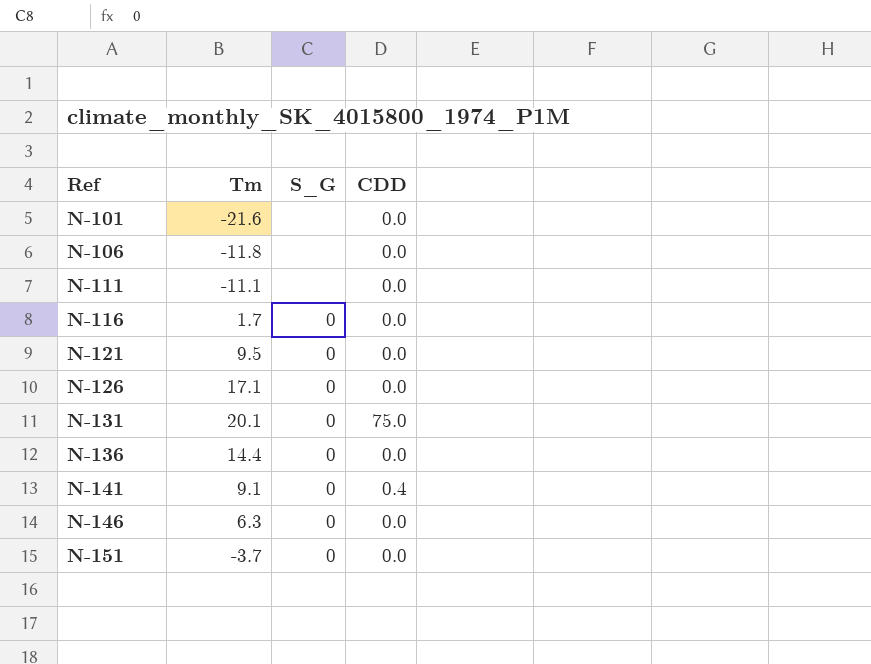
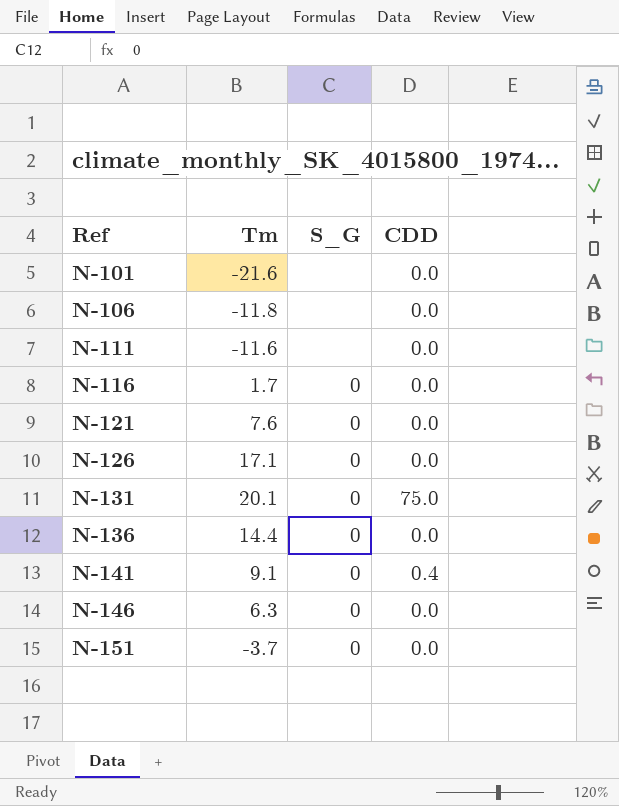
N-111 | Tm: -11.1 -> -11.6
N-121 | Tm: 9.5 -> 7.6

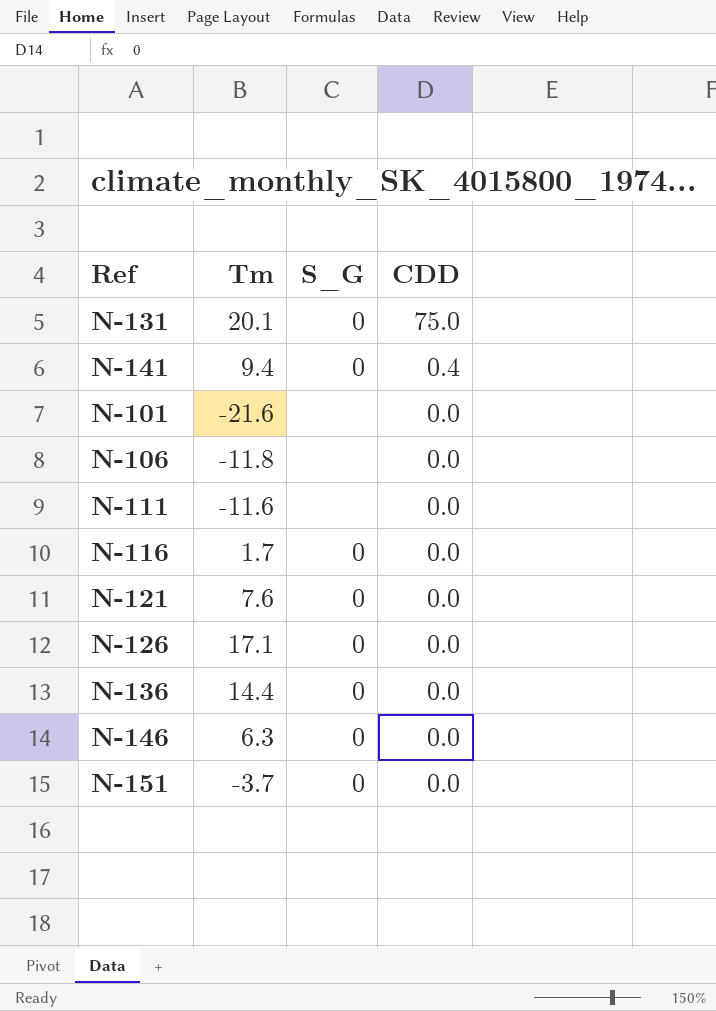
row order: Ref ascending -> CDD descending
N-141 | Tm: 9.1 -> 9.4

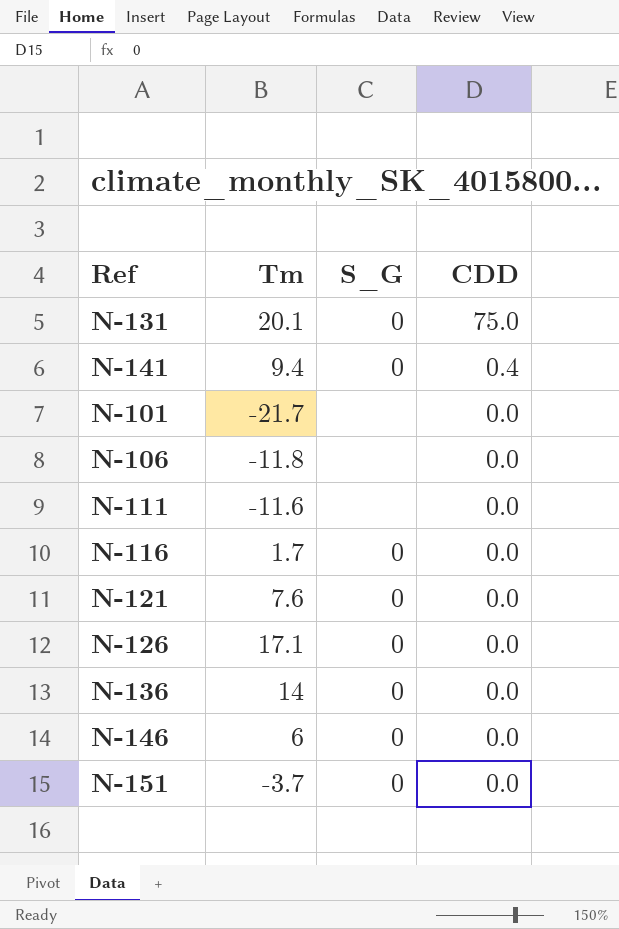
N-101 | Tm: -21.6 -> -21.7
N-136 | Tm: 14.4 -> 14
N-146 | Tm: 6.3 -> 6

